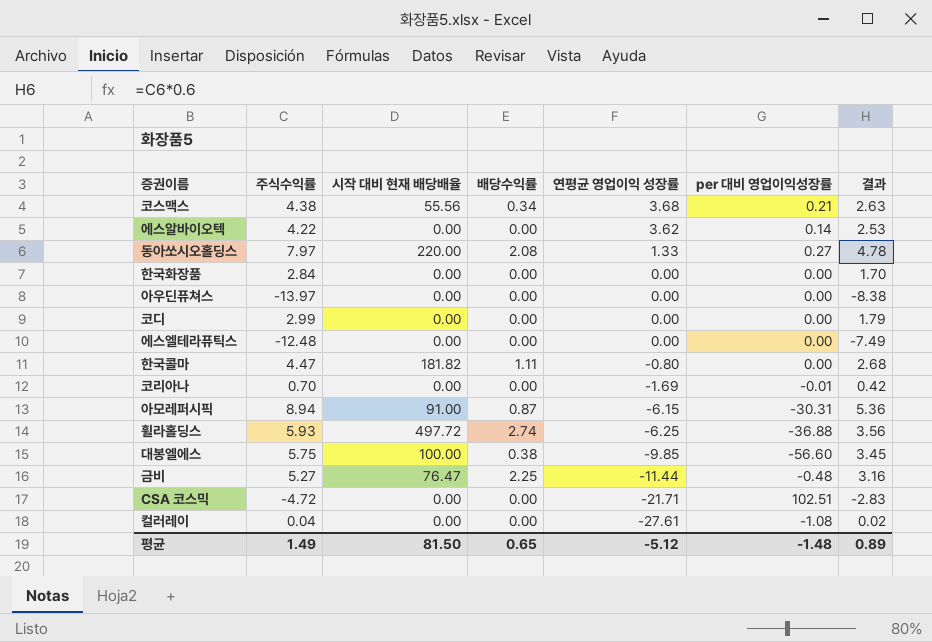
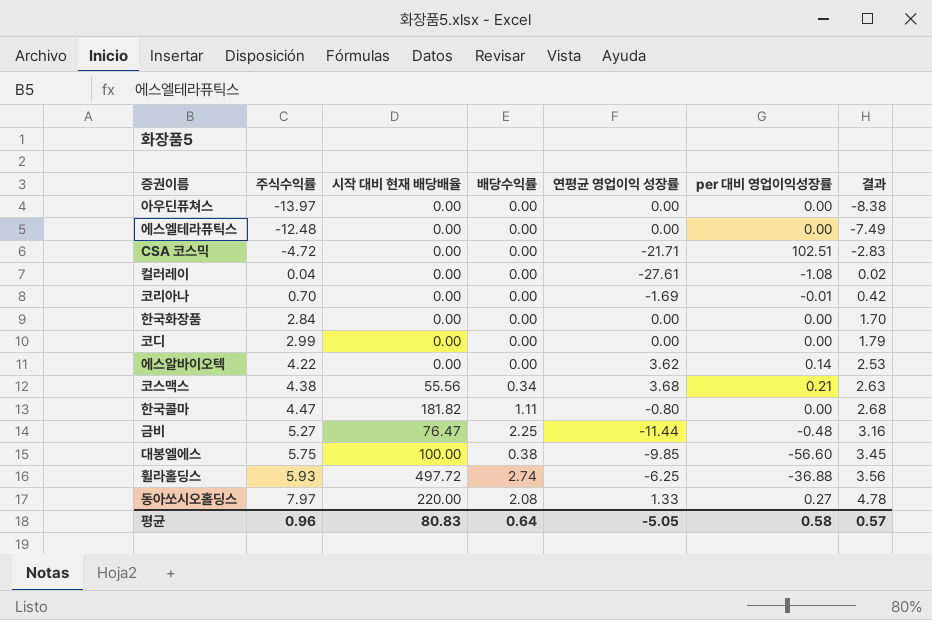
row order: 연평균 영업이익 성장률 descending -> 주식수익률 ascending
row 아모레퍼시픽: 8.94 | 91.00 | 0.87 | -6.15 | -30.31 | 5.36 -> none
평균 | 주식수익률: 1.49 -> 0.96
평균 | 시작 대비 현재 배당배율: 81.50 -> 80.83
평균 | 배당수익률: 0.65 -> 0.64
평균 | 연평균 영업이익 성장률: -5.12 -> -5.05
평균 | per 대비 영업이익성장률: -1.48 -> 0.58
평균 | 결과: 0.89 -> 0.57

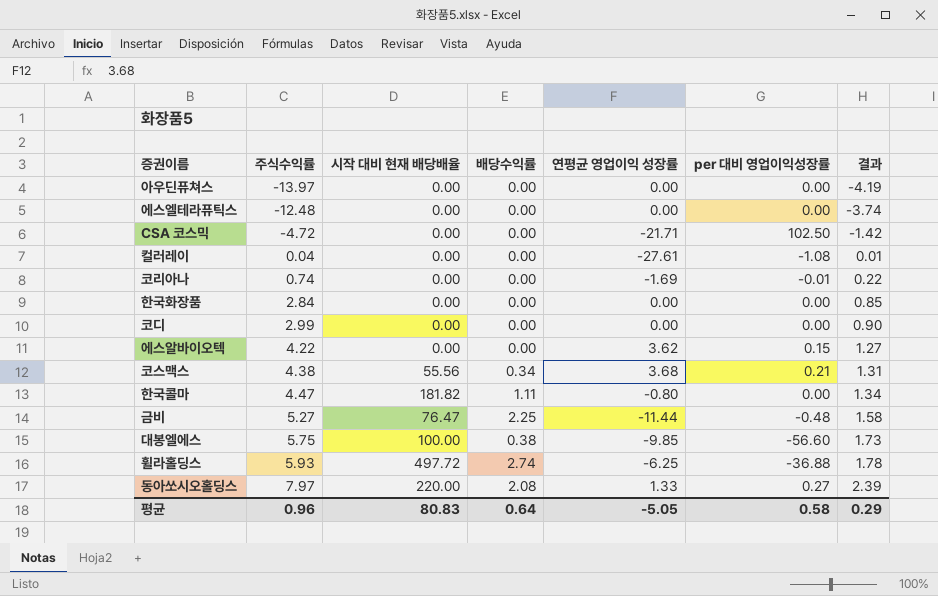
column 결과 | formula: [주식수익률] * 0.6 -> [주식수익률] * 0.3
CSA 코스믹 | per 대비 영업이익성장률: 102.51 -> 102.50
코리아나 | 주식수익률: 0.70 -> 0.74
에스알바이오텍 | per 대비 영업이익성장률: 0.14 -> 0.15
평균 | 결과: 0.57 -> 0.29

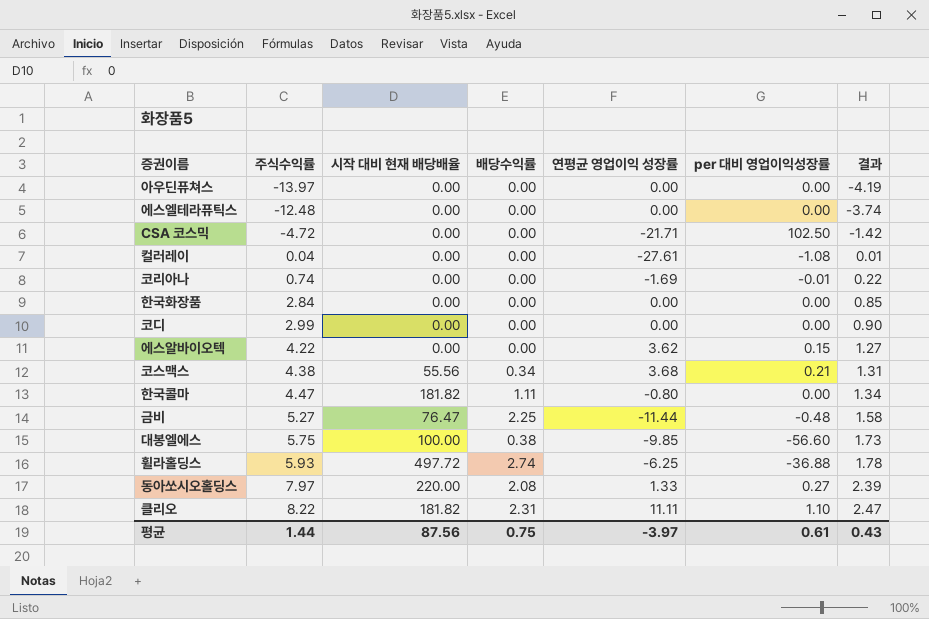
row 클리오: none -> 8.22 | 181.82 | 2.31 | 11.11 | 1.10 | 2.47
평균 | 주식수익률: 0.96 -> 1.44
평균 | 시작 대비 현재 배당배율: 80.83 -> 87.56
평균 | 배당수익률: 0.64 -> 0.75
평균 | 연평균 영업이익 성장률: -5.05 -> -3.97
평균 | per 대비 영업이익성장률: 0.58 -> 0.61
평균 | 결과: 0.29 -> 0.43

